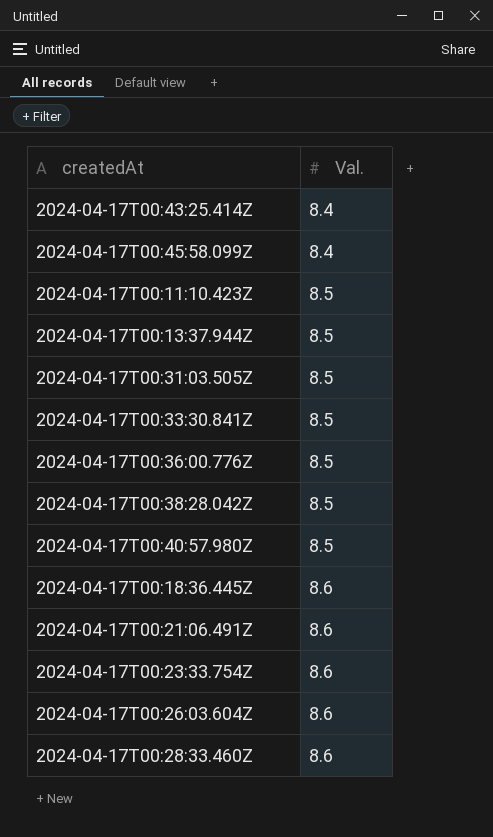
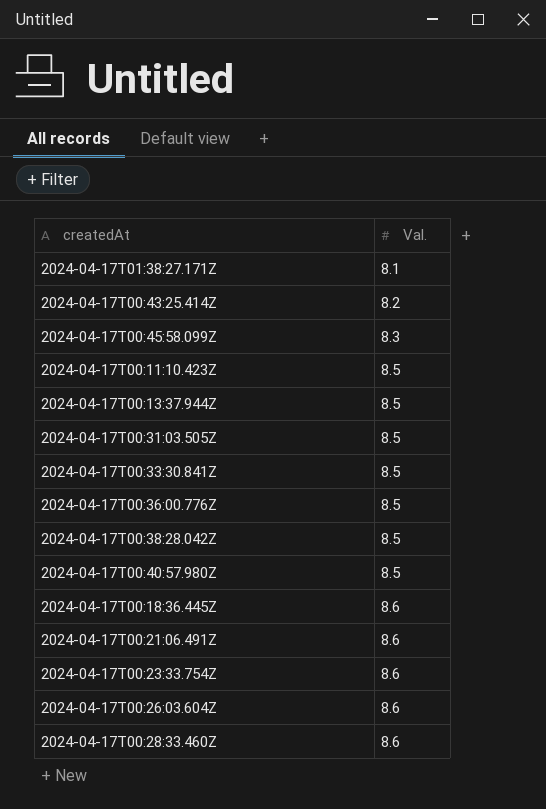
row 2024-04-17T01:38:27.171Z: none -> 8.1
2024-04-17T00:43:25.414Z | Val.: 8.4 -> 8.2
2024-04-17T00:45:58.099Z | Val.: 8.4 -> 8.3

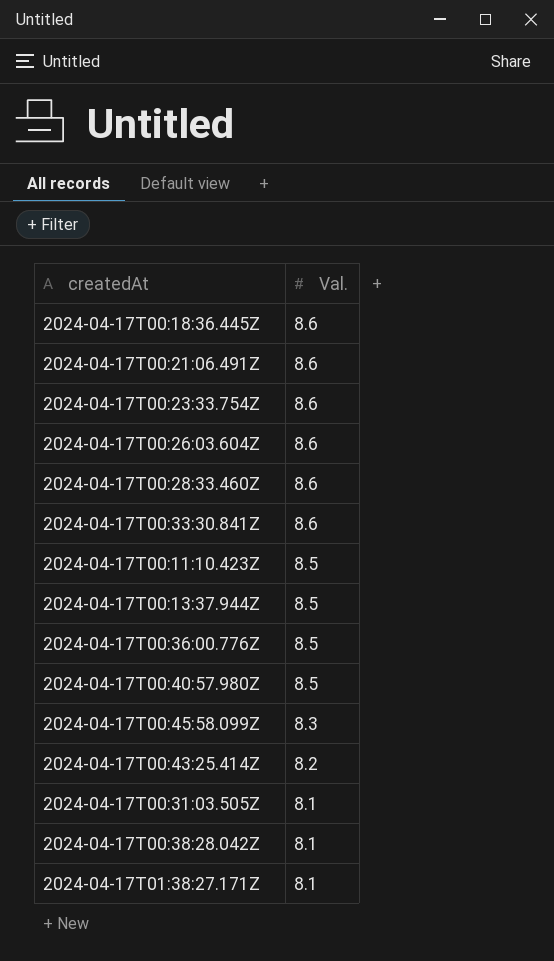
row order: Val. ascending -> Val. descending
2024-04-17T00:33:30.841Z | Val.: 8.5 -> 8.6
2024-04-17T00:31:03.505Z | Val.: 8.5 -> 8.1
2024-04-17T00:38:28.042Z | Val.: 8.5 -> 8.1

